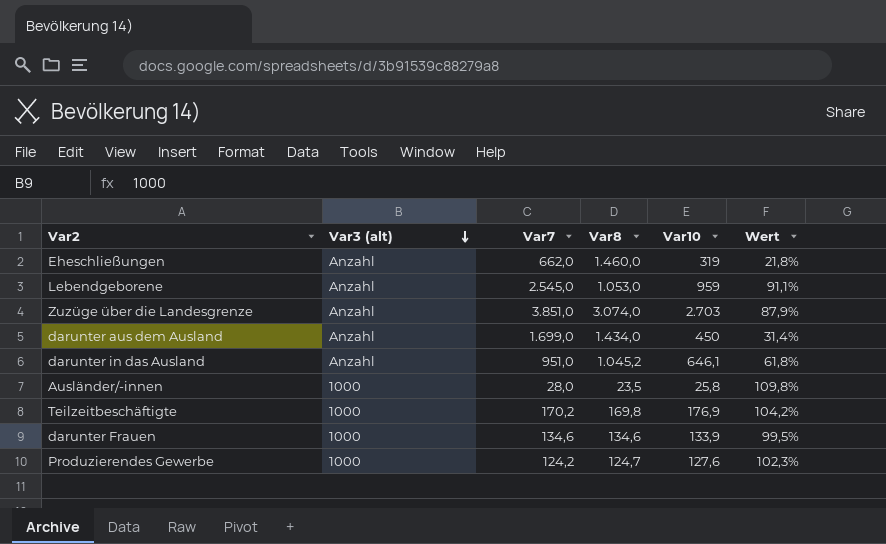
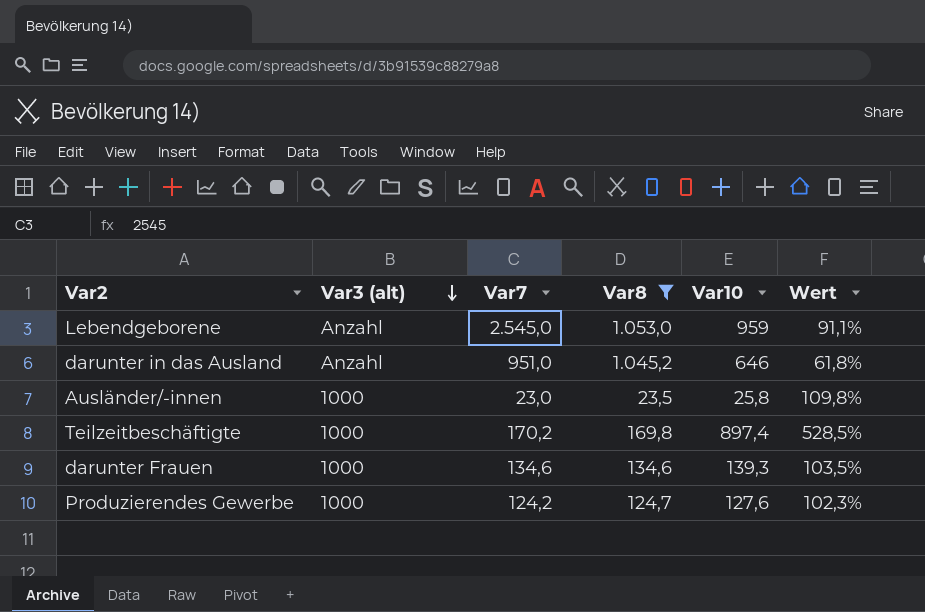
filter: none -> Var8 <= 1.053,0
darunter in das Ausland | Var10: 646,1 -> 646
Ausländer/-innen | Var7: 28,0 -> 23,0
Teilzeitbeschäftigte | Var10: 176,9 -> 897,4
Teilzeitbeschäftigte | Wert: 104,2% -> 528,5%
darunter Frauen | Var10: 133,9 -> 139,3
darunter Frauen | Wert: 99,5% -> 103,5%

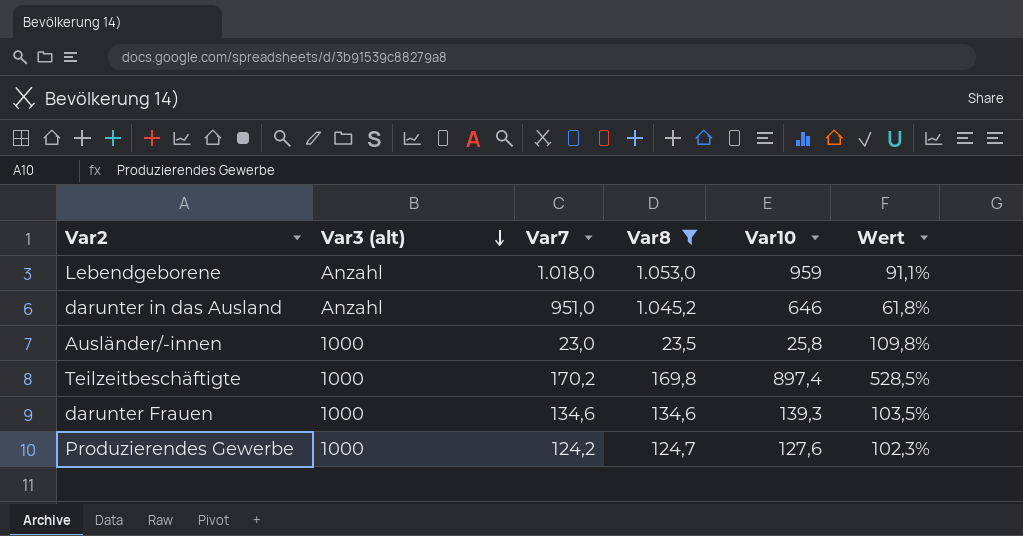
Lebendgeborene | Var7: 2.545,0 -> 1.018,0

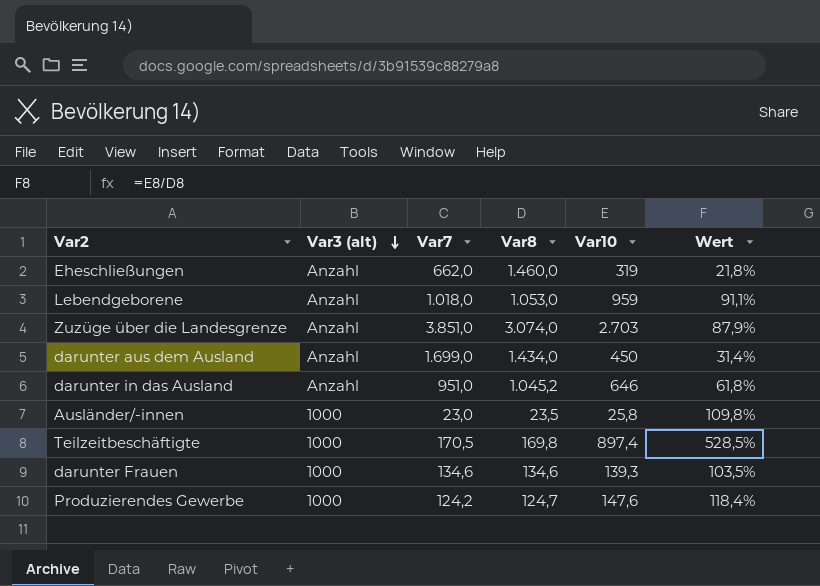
filter: Var8 <= 1.053,0 -> none
Teilzeitbeschäftigte | Var7: 170,2 -> 170,5
Produzierendes Gewerbe | Var10: 127,6 -> 147,6
Produzierendes Gewerbe | Wert: 102,3% -> 118,4%

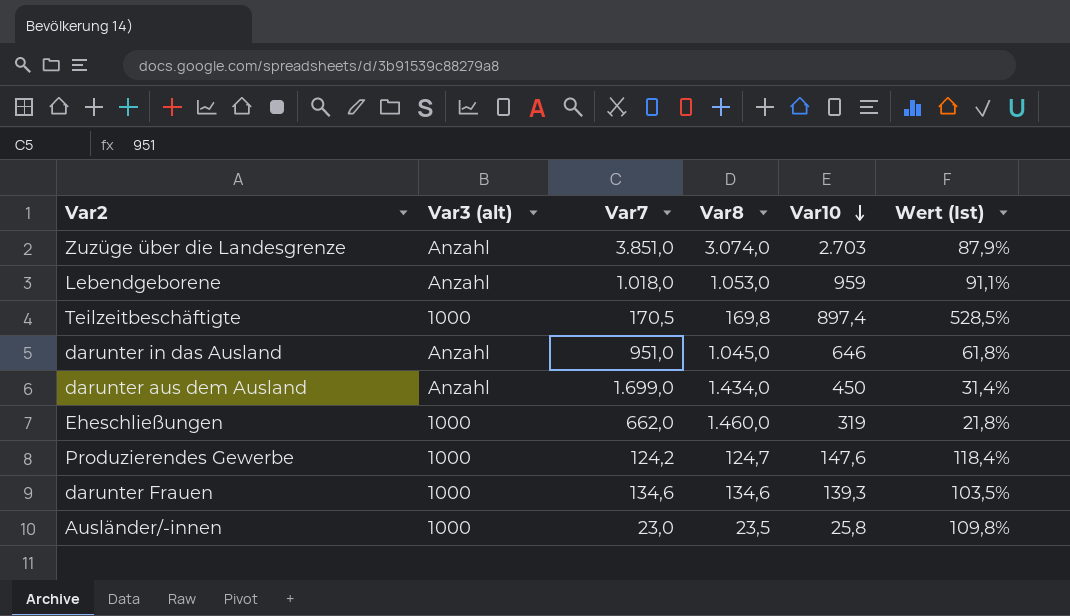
row order: Var3 (alt) descending -> Var10 descending
column name: Wert -> Wert (Ist)
darunter in das Ausland | Var8: 1.045,2 -> 1.045,0
Eheschließungen | Var3 (alt): Anzahl -> 1000

